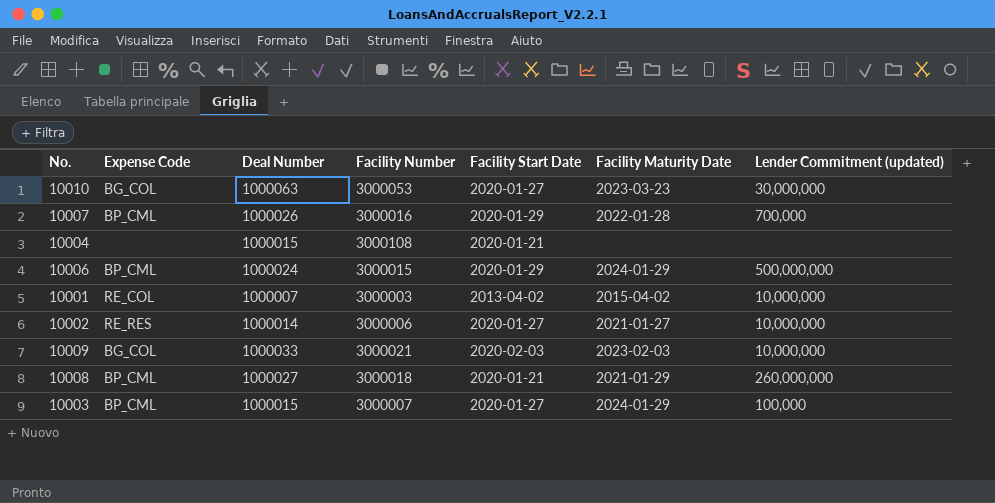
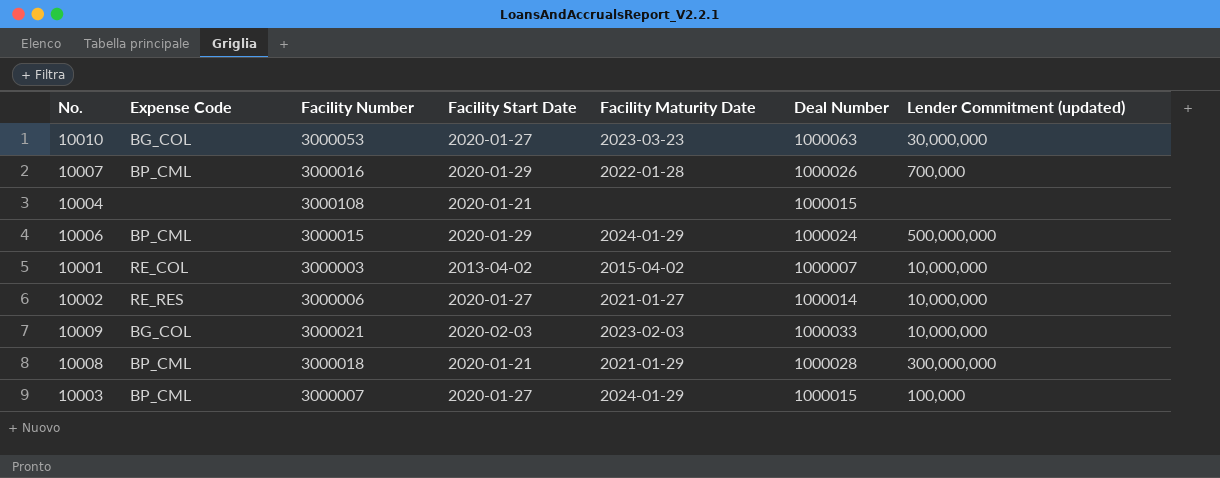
column Deal Number | position: 3 -> 6
10008 | Deal Number: 1000027 -> 1000028
10008 | Lender Commitment (updated): 260,000,000 -> 300,000,000

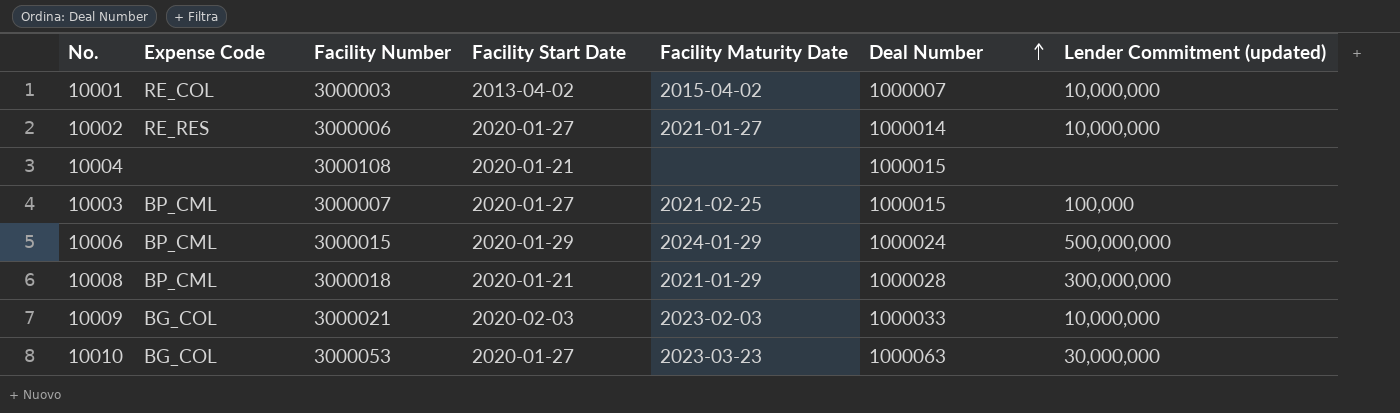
row order: none -> Deal Number ascending
row 10007: BP_CML | 3000016 | 2020-01-29 | 2022-01-28 | 1000026 | 700,000 -> none
10003 | Facility Maturity Date: 2024-01-29 -> 2021-02-25

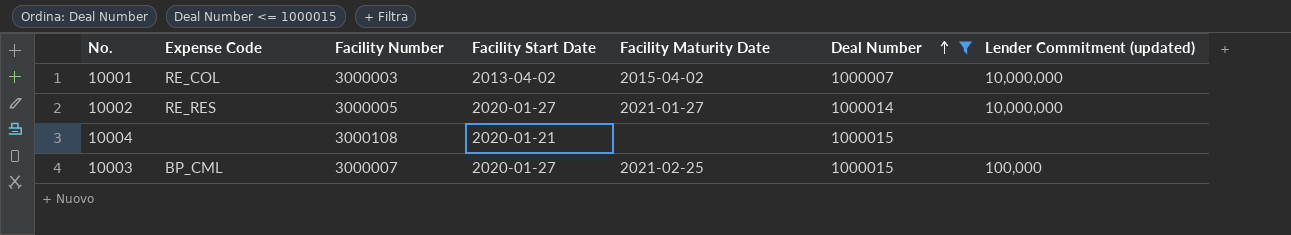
filter: none -> Deal Number <= 1000015
10002 | Facility Number: 3000006 -> 3000005

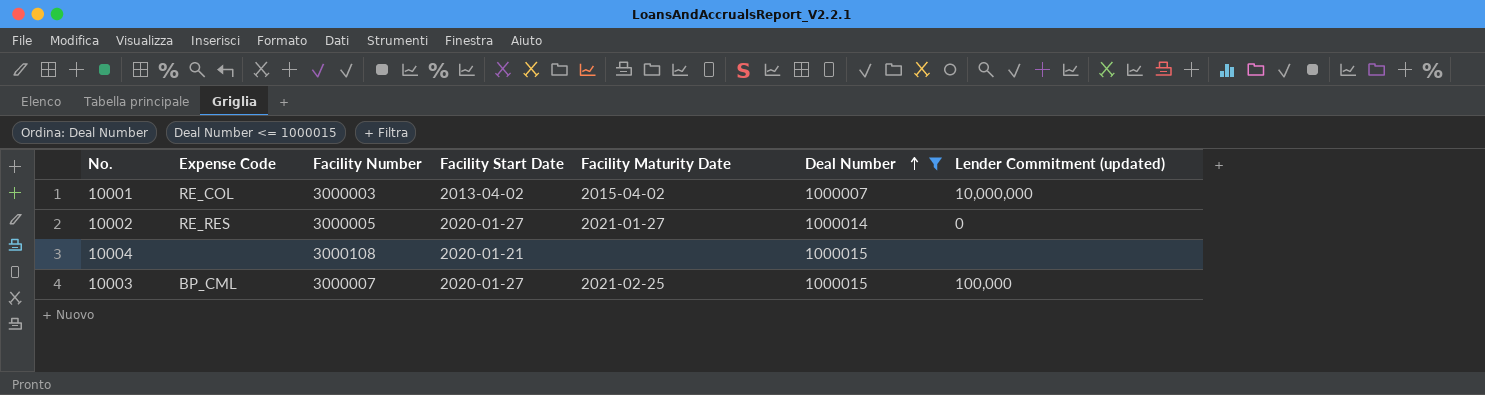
10002 | Lender Commitment (updated): 10,000,000 -> 0

